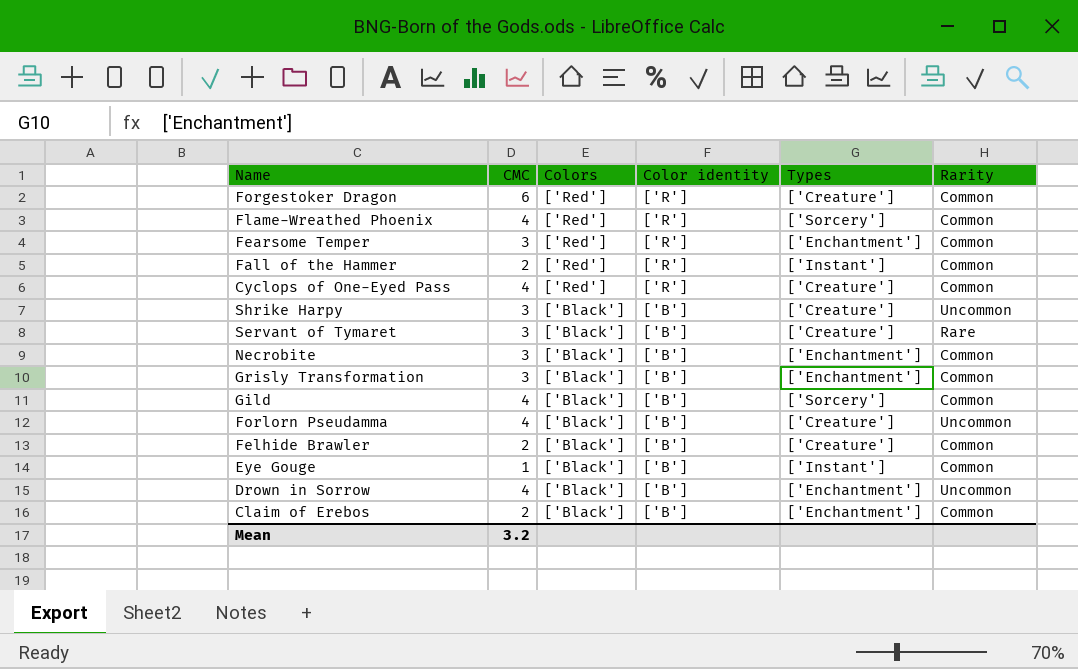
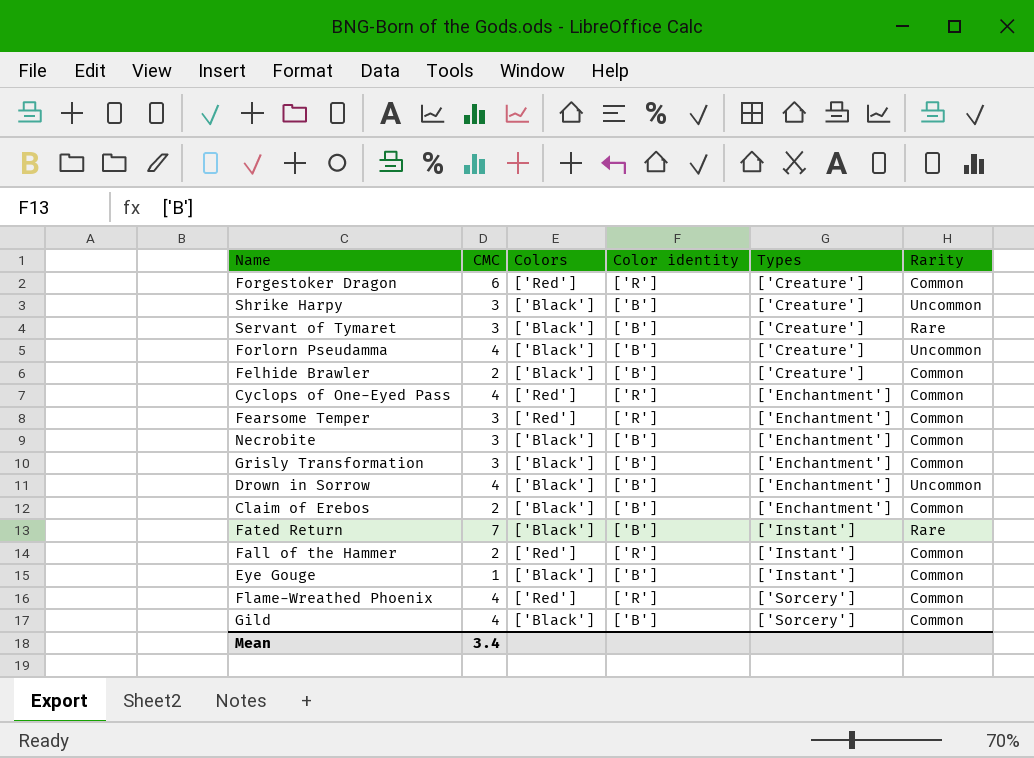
row order: Colors descending -> Types ascending
Cyclops of One-Eyed Pass | Types: ['Creature'] -> ['Enchantment']
row Fated Return: none -> 7 | ['Black'] | ['B'] | ['Instant'] | Rare
Mean | CMC: 3.2 -> 3.4

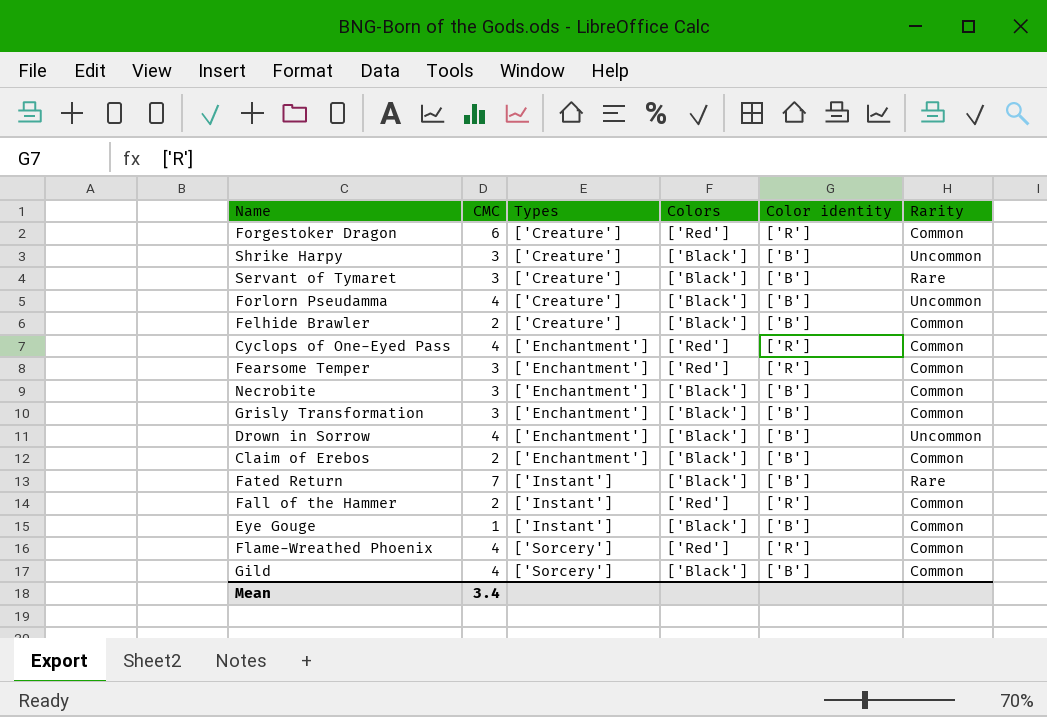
column Types | position: 5 -> 3

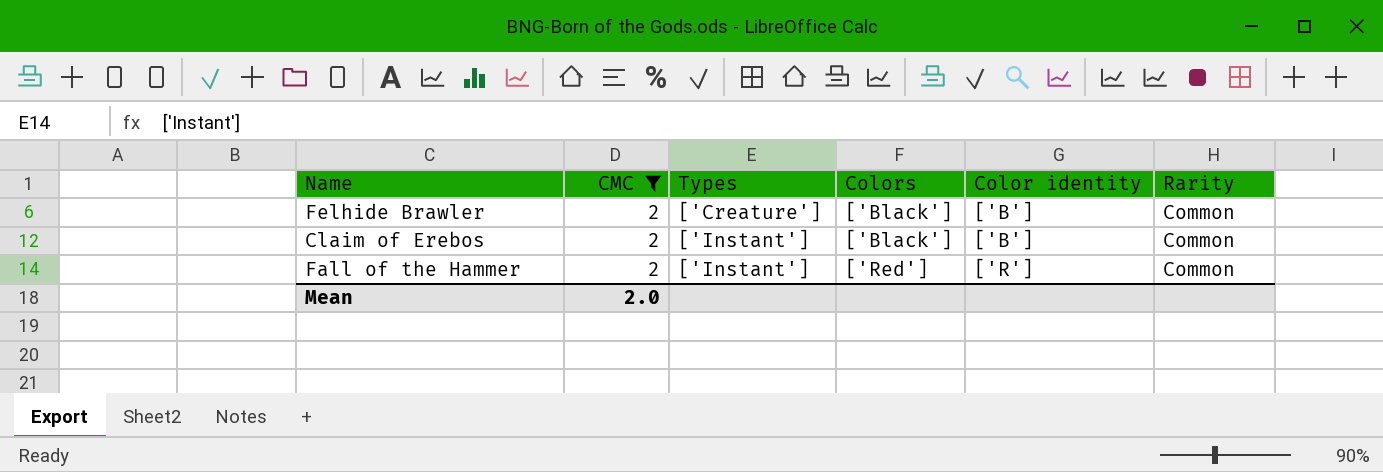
filter: none -> CMC = 2
Claim of Erebos | Types: ['Enchantment'] -> ['Instant']
Mean | CMC: 3.4 -> 2.0

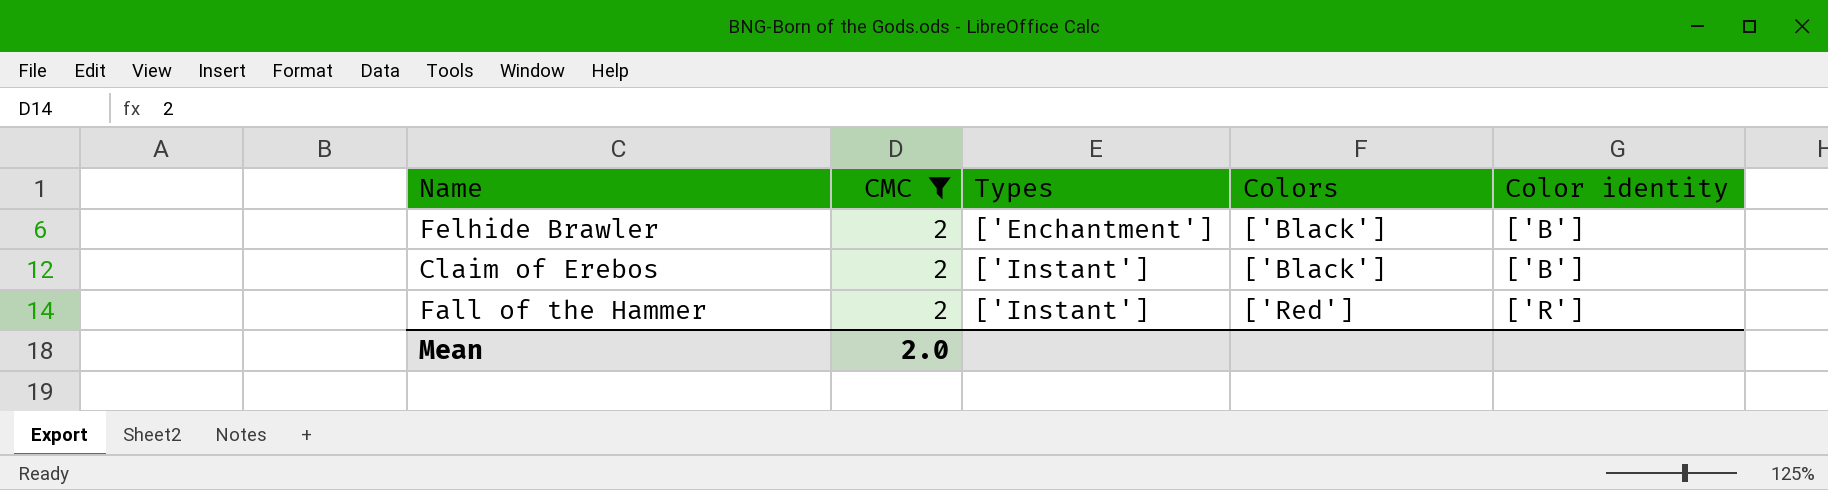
column Rarity | position: 6 -> none
Felhide Brawler | Types: ['Creature'] -> ['Enchantment']

